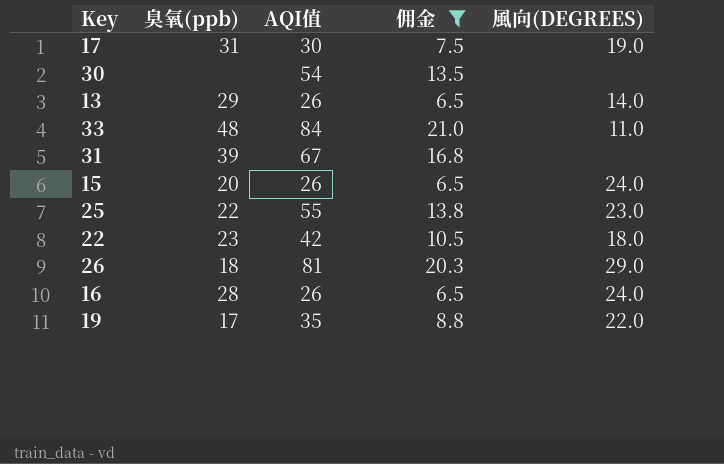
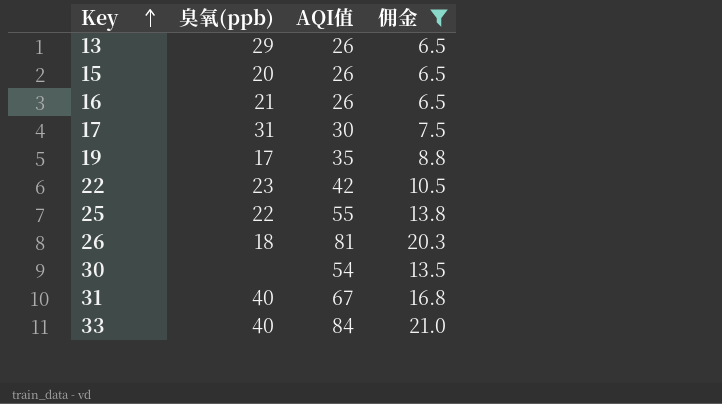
row order: none -> Key ascending
column 風向(DEGREES) | position: 5 -> none
16 | 臭氧(ppb): 28 -> 21
31 | 臭氧(ppb): 39 -> 40
33 | 臭氧(ppb): 48 -> 40

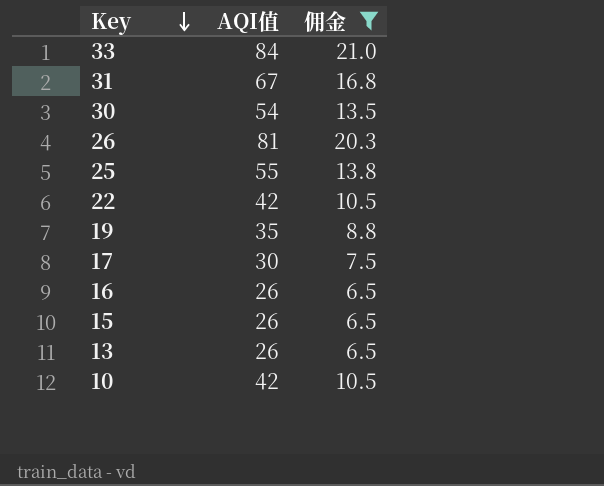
row order: Key ascending -> Key descending
column 臭氧(ppb) | position: 2 -> none
row 10: none -> 42 | 10.5

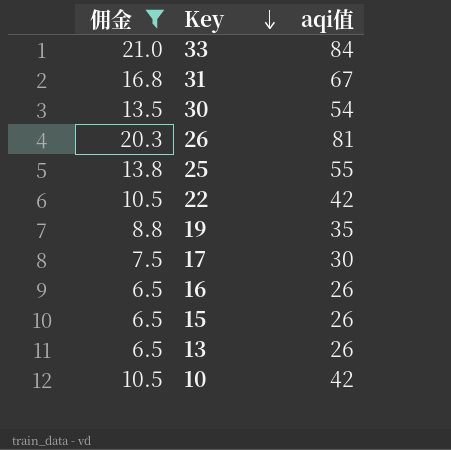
column 佣金 | position: 3 -> 1
column name: AQI值 -> aqi值

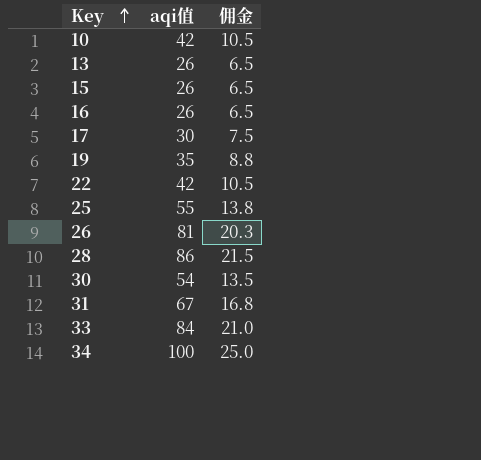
filter: 佣金 <= 21.0 -> none
row order: Key descending -> Key ascending
column 佣金 | position: 1 -> 3

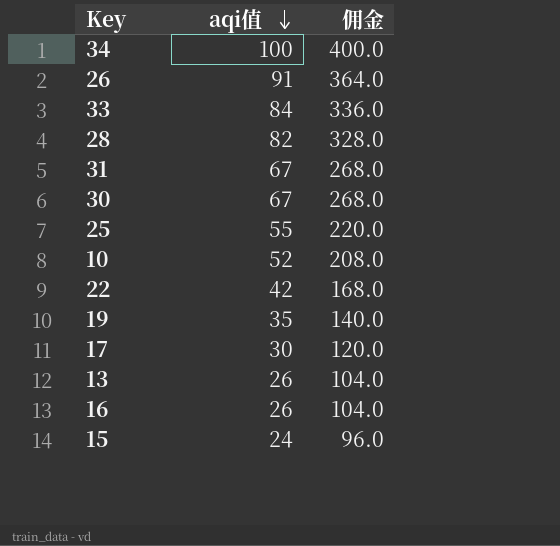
row order: Key ascending -> aqi值 descending
column 佣金 | formula: [aqi值] * 0.25 -> [aqi值] * 4
26 | aqi值: 81 -> 91
28 | aqi值: 86 -> 82
30 | aqi值: 54 -> 67
10 | aqi值: 42 -> 52
15 | aqi值: 26 -> 24

